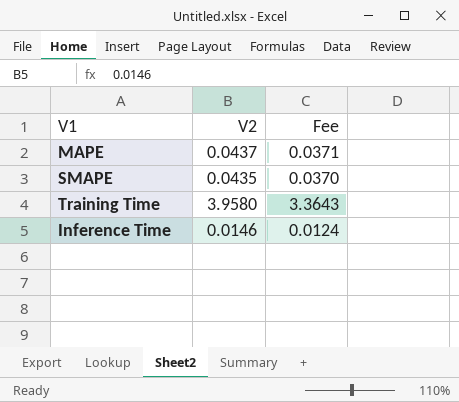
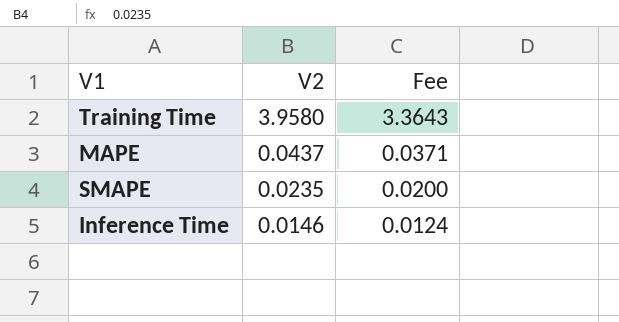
row order: none -> V2 descending
SMAPE | V2: 0.0435 -> 0.0235
SMAPE | Fee: 0.0370 -> 0.0200

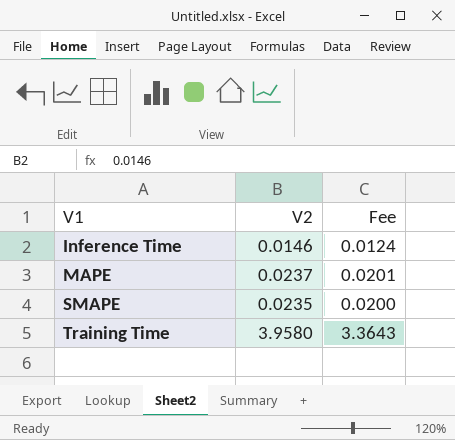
row order: V2 descending -> V1 ascending
MAPE | V2: 0.0437 -> 0.0237
MAPE | Fee: 0.0371 -> 0.0201

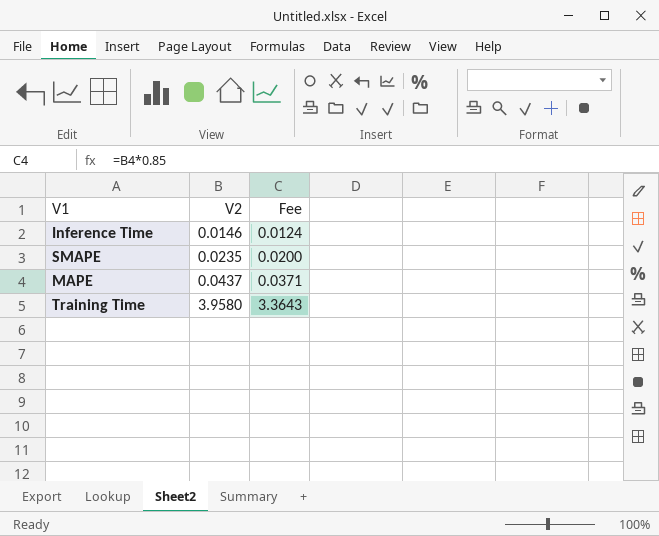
row order: V1 ascending -> V2 ascending
MAPE | V2: 0.0237 -> 0.0437
MAPE | Fee: 0.0201 -> 0.0371

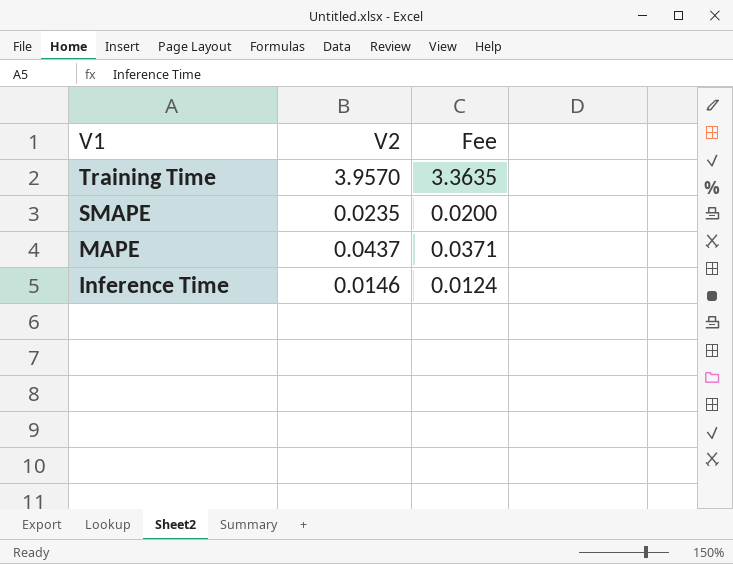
row order: V2 ascending -> V1 descending
Training Time | V2: 3.9580 -> 3.9570
Training Time | Fee: 3.3643 -> 3.3635

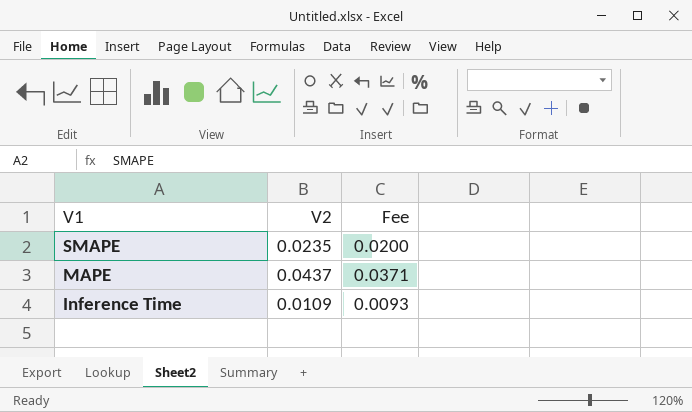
row Training Time: 3.9570 | 3.3635 -> none
Inference Time | V2: 0.0146 -> 0.0109
Inference Time | Fee: 0.0124 -> 0.0093

